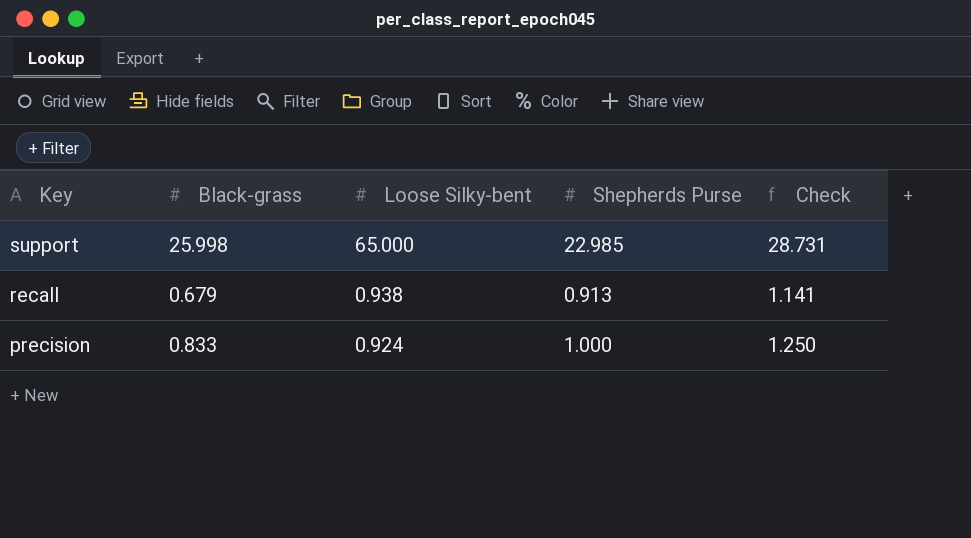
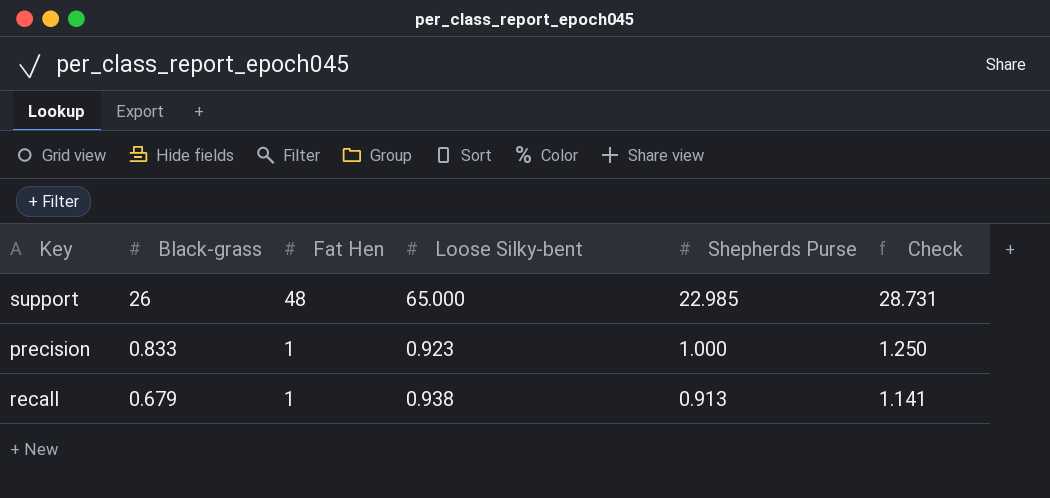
row order: Key descending -> Black-grass descending
column Fat Hen | position: none -> 3
support | Black-grass: 25.998 -> 26
precision | Loose Silky-bent: 0.924 -> 0.923

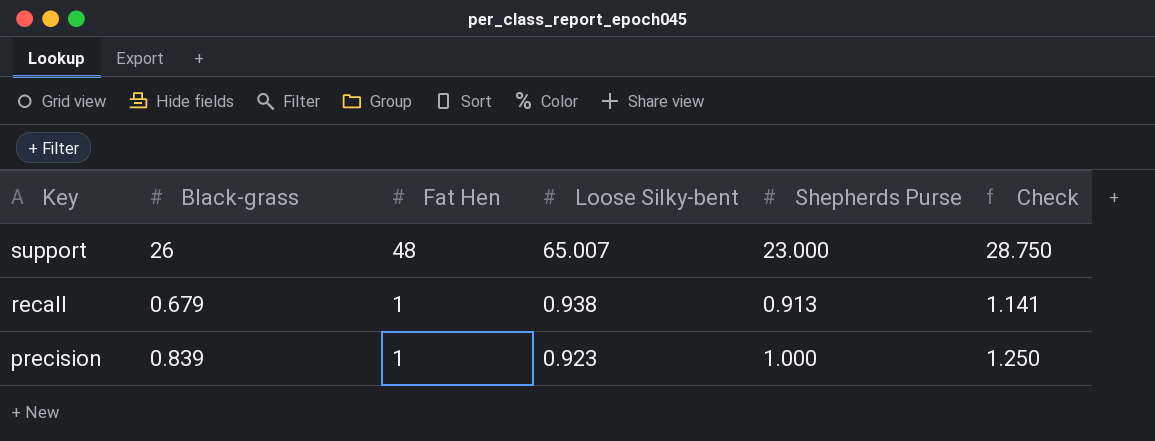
row order: Black-grass descending -> Key descending
support | Loose Silky-bent: 65.000 -> 65.007
support | Shepherds Purse: 22.985 -> 23.000
support | Check: 28.731 -> 28.750
precision | Black-grass: 0.833 -> 0.839

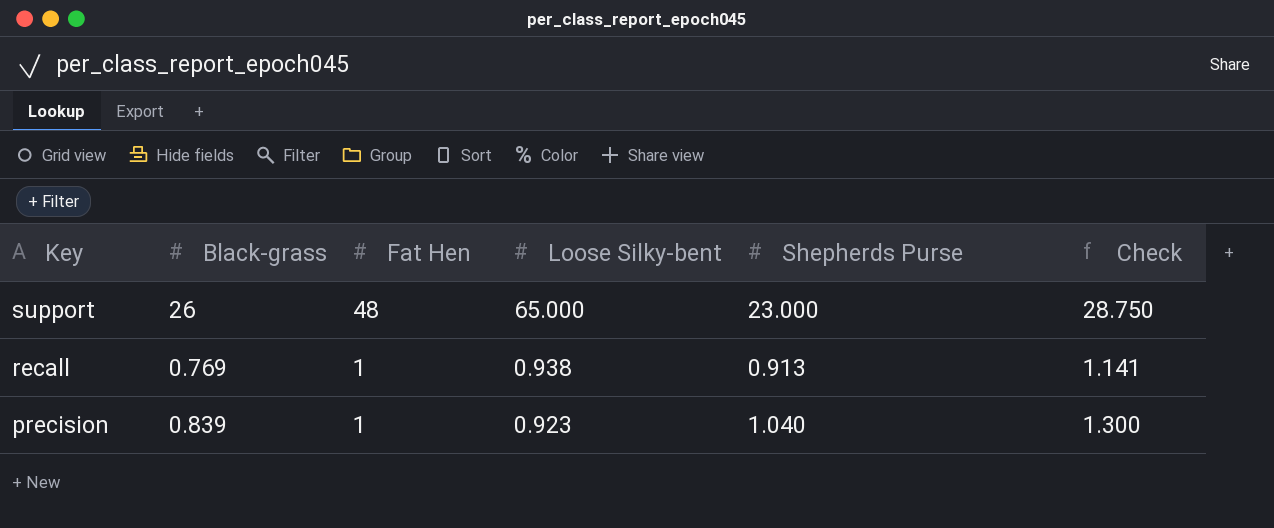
support | Loose Silky-bent: 65.007 -> 65.000
recall | Black-grass: 0.679 -> 0.769
precision | Shepherds Purse: 1.000 -> 1.040
precision | Check: 1.250 -> 1.300

